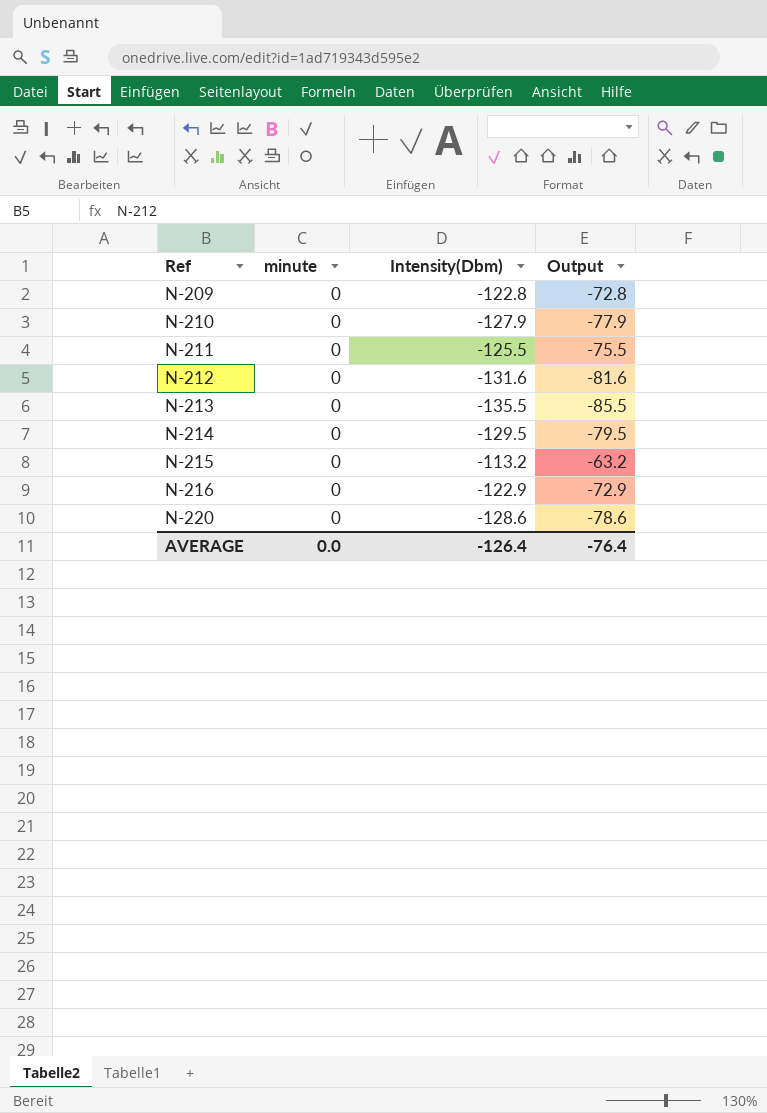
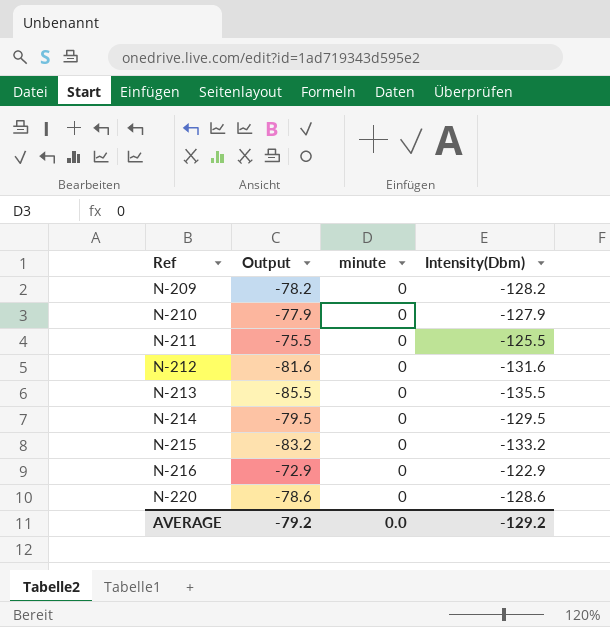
column Output | position: 4 -> 2
N-209 | Output: -72.8 -> -78.2
N-209 | Intensity(Dbm): -122.8 -> -128.2
N-215 | Output: -63.2 -> -83.2
N-215 | Intensity(Dbm): -113.2 -> -133.2
AVERAGE | Output: -76.4 -> -79.2
AVERAGE | Intensity(Dbm): -126.4 -> -129.2

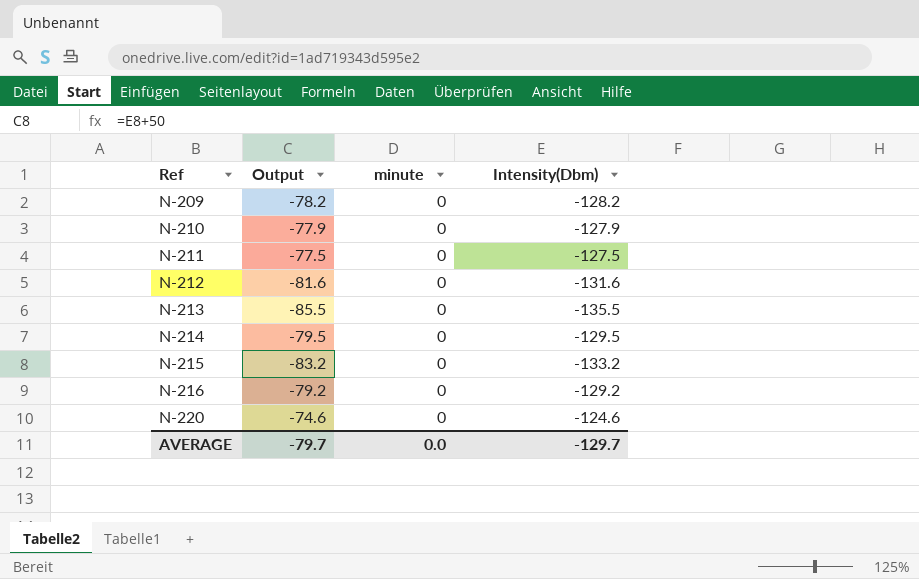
N-211 | Output: -75.5 -> -77.5
N-211 | Intensity(Dbm): -125.5 -> -127.5
N-216 | Output: -72.9 -> -79.2
N-216 | Intensity(Dbm): -122.9 -> -129.2
N-220 | Output: -78.6 -> -74.6
N-220 | Intensity(Dbm): -128.6 -> -124.6
AVERAGE | Output: -79.2 -> -79.7
AVERAGE | Intensity(Dbm): -129.2 -> -129.7

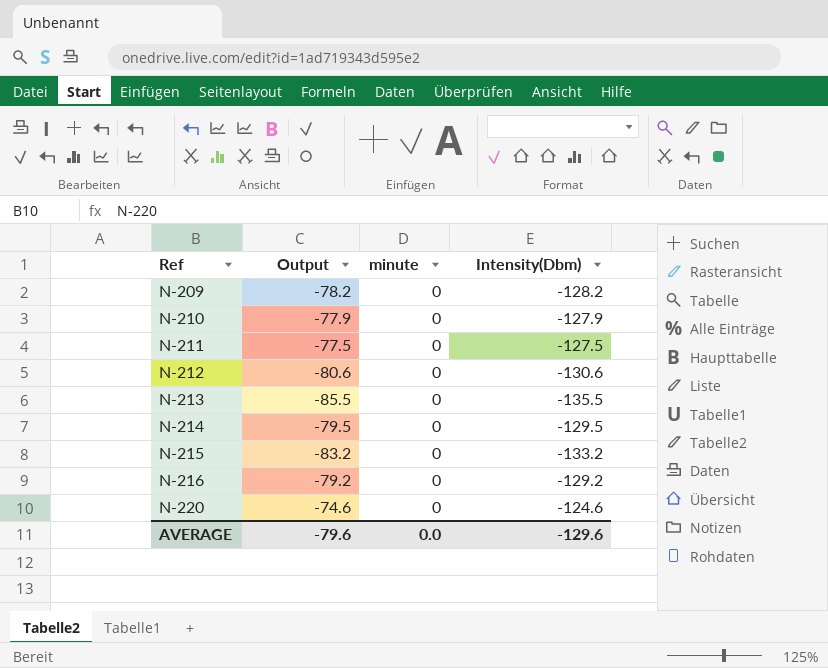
N-212 | Output: -81.6 -> -80.6
N-212 | Intensity(Dbm): -131.6 -> -130.6
AVERAGE | Output: -79.7 -> -79.6
AVERAGE | Intensity(Dbm): -129.7 -> -129.6

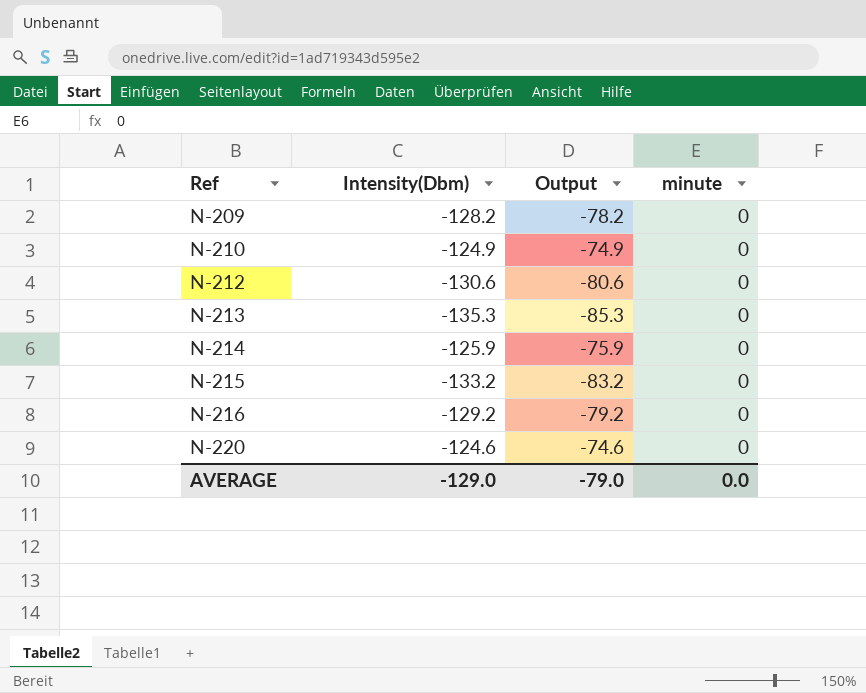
column Intensity(Dbm) | position: 4 -> 2
row N-211: -77.5 | 0 | -127.5 -> none
N-210 | Intensity(Dbm): -127.9 -> -124.9
N-210 | Output: -77.9 -> -74.9
N-213 | Intensity(Dbm): -135.5 -> -135.3
N-213 | Output: -85.5 -> -85.3
N-214 | Intensity(Dbm): -129.5 -> -125.9
N-214 | Output: -79.5 -> -75.9
AVERAGE | Intensity(Dbm): -129.6 -> -129.0
AVERAGE | Output: -79.6 -> -79.0

